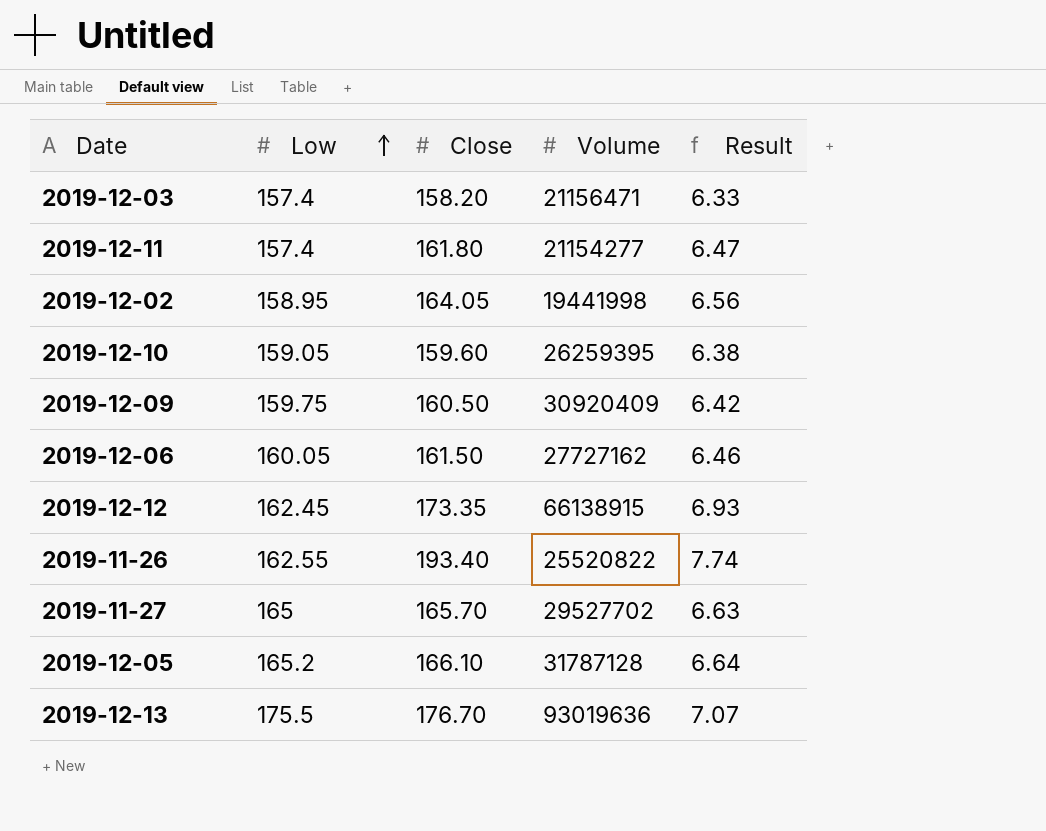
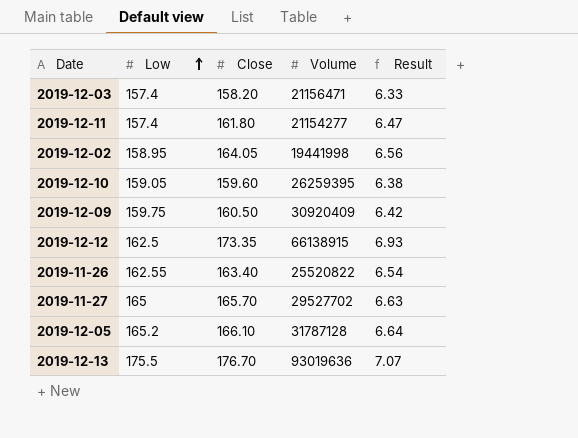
row 2019-12-06: 160.05 | 161.50 | 27727162 | 6.46 -> none
2019-12-12 | Low: 162.45 -> 162.5
2019-11-26 | Close: 193.40 -> 163.40
2019-11-26 | Result: 7.74 -> 6.54

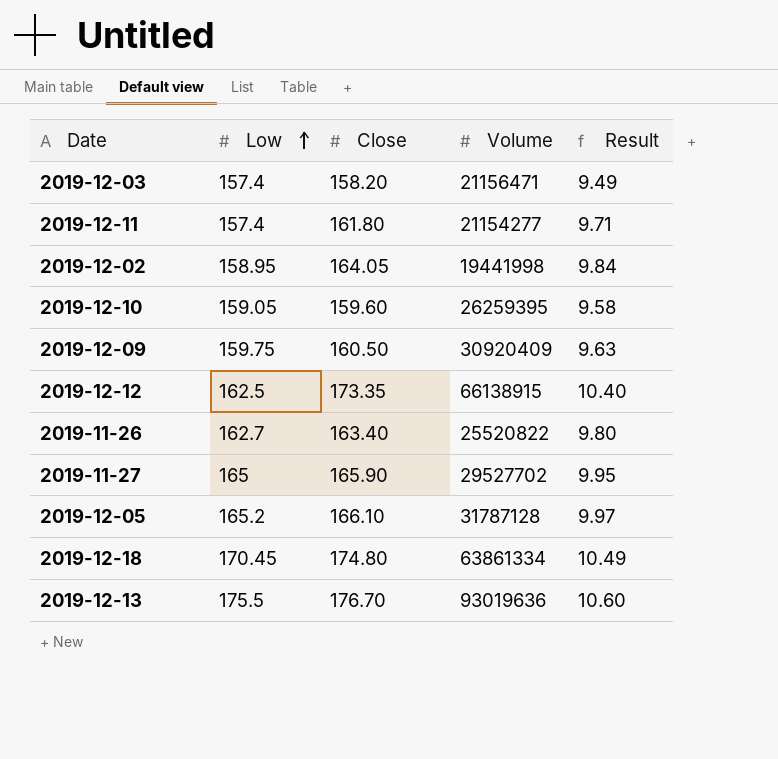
column Result | formula: [Close] * 0.04 -> [Close] * 0.06
2019-11-26 | Low: 162.55 -> 162.7
2019-11-27 | Close: 165.70 -> 165.90
row 2019-12-18: none -> 170.45 | 174.80 | 63861334 | 10.49

